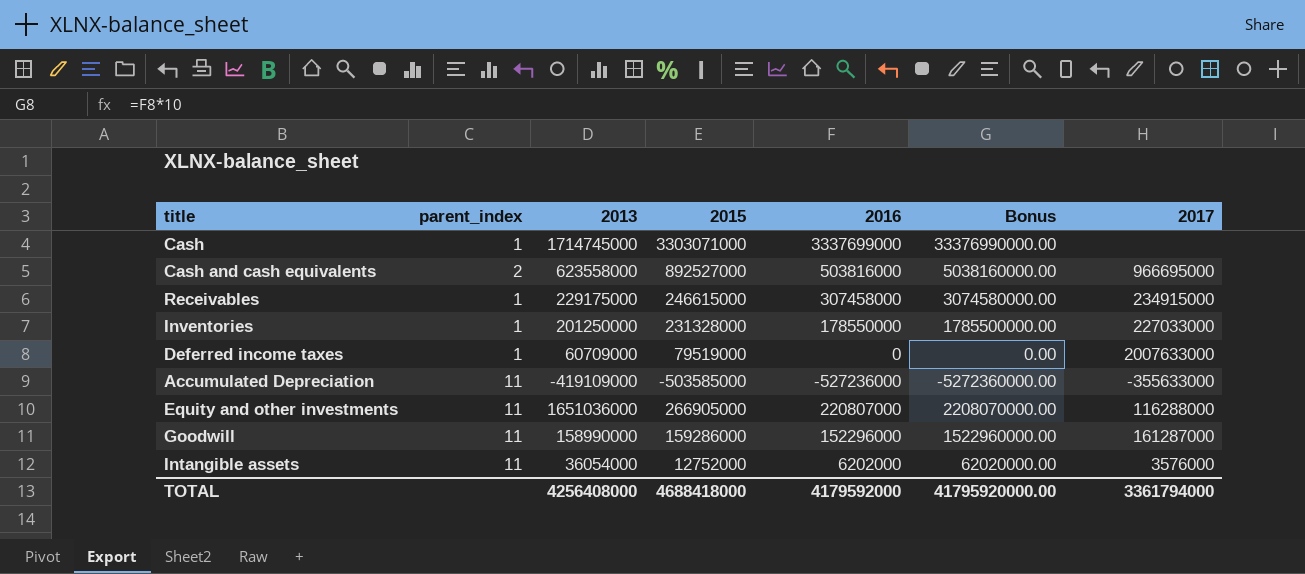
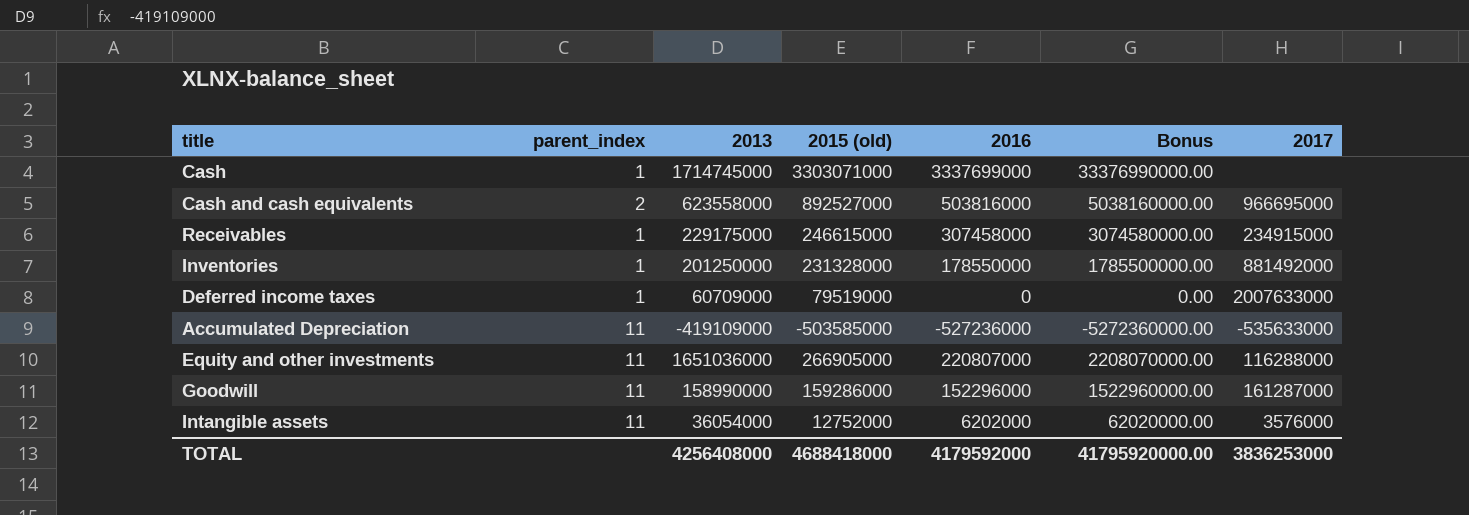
column name: 2015 -> 2015 (old)
Inventories | 2017: 227033000 -> 881492000
Accumulated Depreciation | 2017: -355633000 -> -535633000
TOTAL | 2017: 3361794000 -> 3836253000

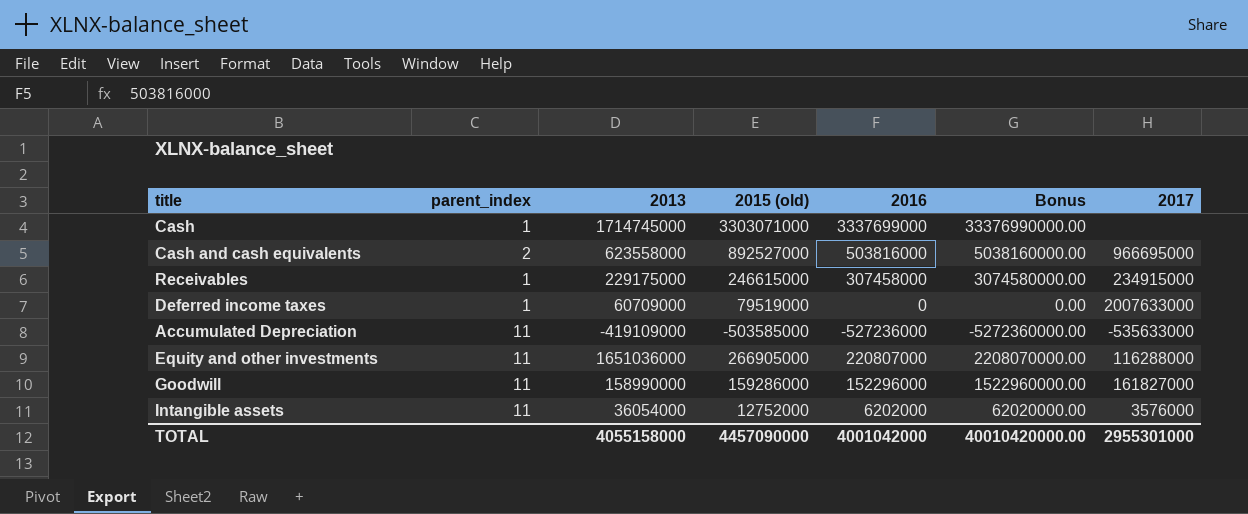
row Inventories: 1 | 201250000 | 231328000 | 178550000 | 1785500000.00 | 881492000 -> none
Goodwill | 2017: 161287000 -> 161827000
TOTAL | 2013: 4256408000 -> 4055158000
TOTAL | 2015 (old): 4688418000 -> 4457090000
TOTAL | 2016: 4179592000 -> 4001042000
TOTAL | Bonus: 41795920000.00 -> 40010420000.00
TOTAL | 2017: 3836253000 -> 2955301000

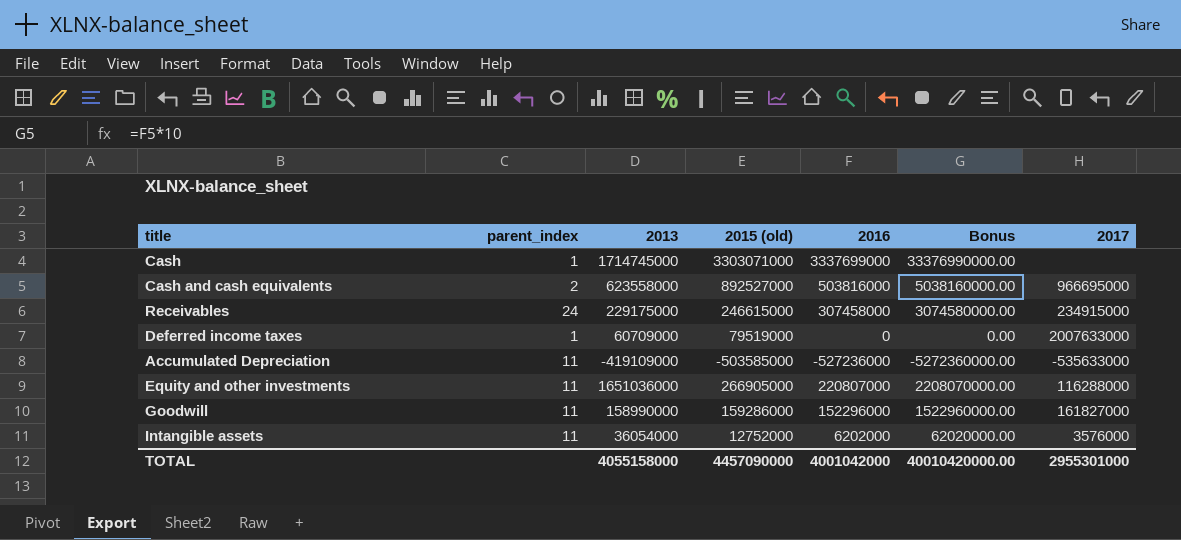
Receivables | parent_index: 1 -> 24

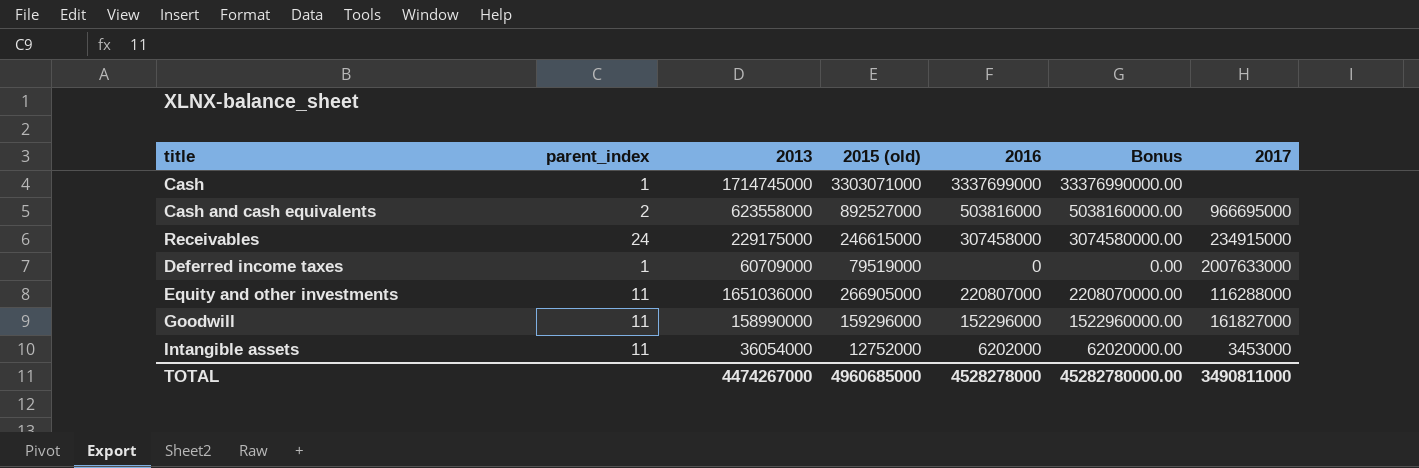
row Accumulated Depreciation: 11 | -419109000 | -503585000 | -527236000 | -5272360000.00 | -535633000 -> none
Goodwill | 2015 (old): 159286000 -> 159296000
Intangible assets | 2017: 3576000 -> 3453000
TOTAL | 2013: 4055158000 -> 4474267000
TOTAL | 2015 (old): 4457090000 -> 4960685000
TOTAL | 2016: 4001042000 -> 4528278000
TOTAL | Bonus: 40010420000.00 -> 45282780000.00
TOTAL | 2017: 2955301000 -> 3490811000

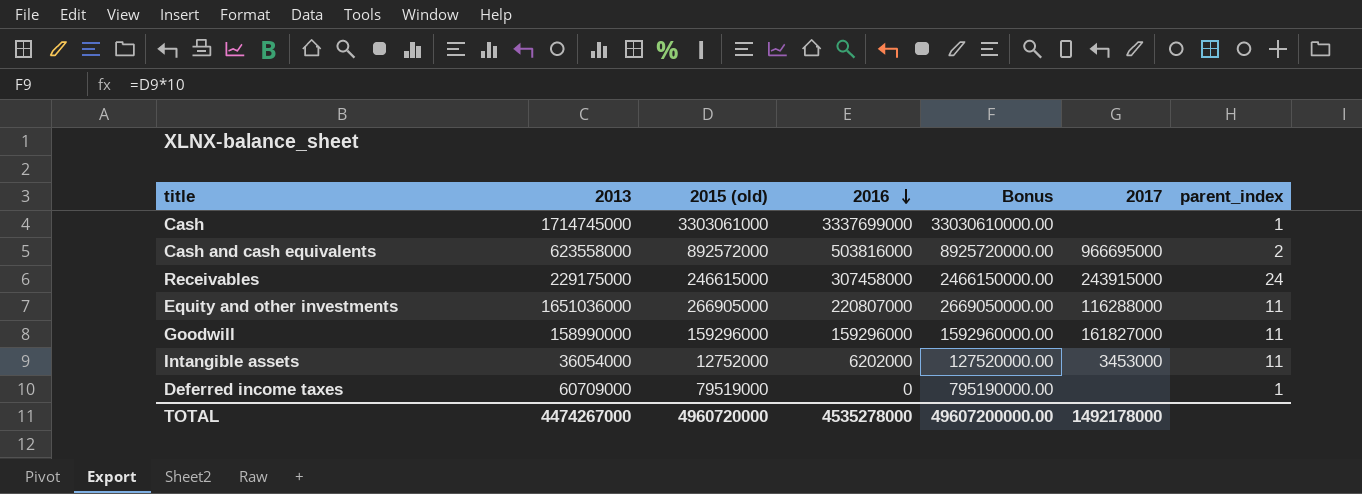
row order: none -> 2016 descending
column Bonus | formula: [2016] * 10 -> [2015 (old)] * 10
column parent_index | position: 2 -> 7
Cash | 2015 (old): 3303071000 -> 3303061000
Cash and cash equivalents | 2015 (old): 892527000 -> 892572000
Receivables | 2017: 234915000 -> 243915000
Goodwill | 2016: 152296000 -> 159296000
Deferred income taxes | 2017: 2007633000 -> none
TOTAL | 2015 (old): 4960685000 -> 4960720000
TOTAL | 2016: 4528278000 -> 4535278000
TOTAL | Bonus: 45282780000.00 -> 49607200000.00
TOTAL | 2017: 3490811000 -> 1492178000

